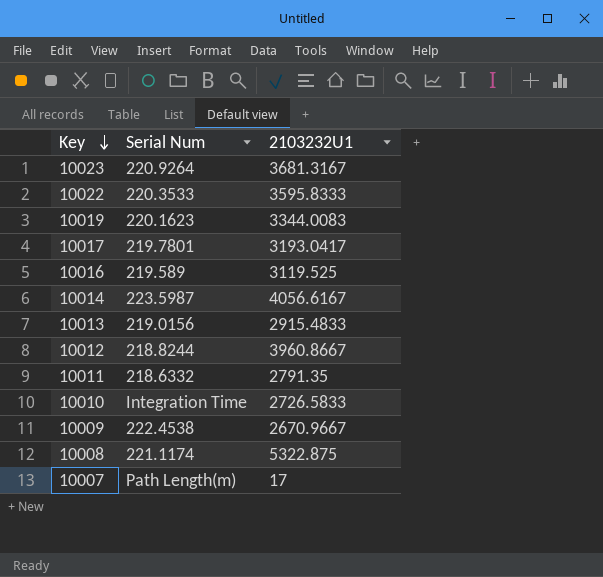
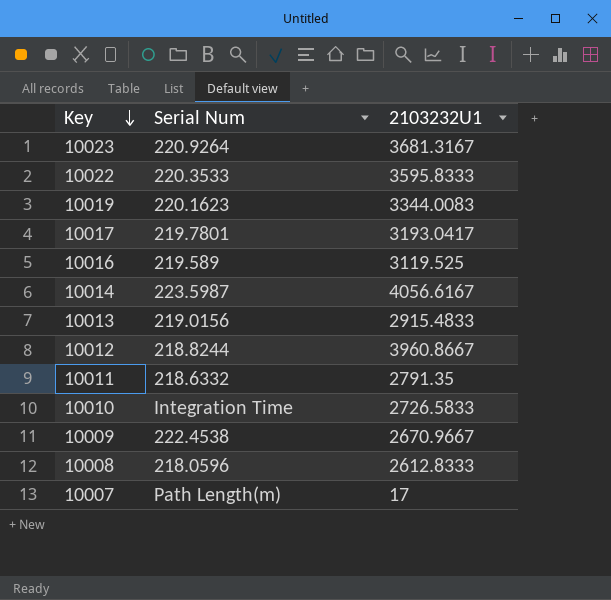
10008 | Serial Num: 221.1174 -> 218.0596
10008 | 2103232U1: 5322.875 -> 2612.8333

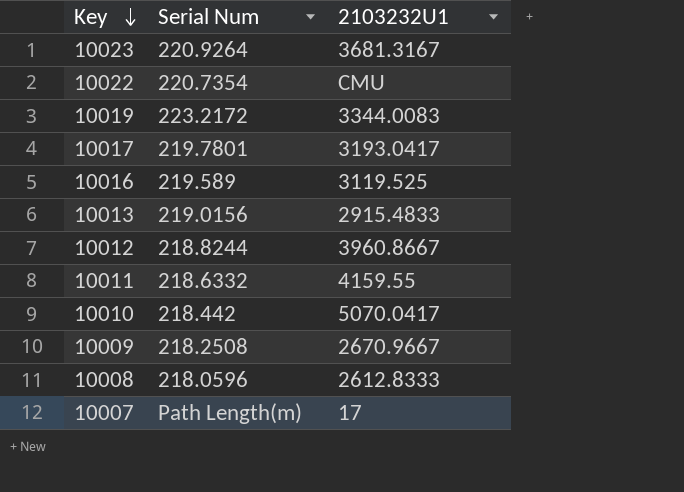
row 10014: 223.5987 | 4056.6167 -> none
10022 | Serial Num: 220.3533 -> 220.7354
10022 | 2103232U1: 3595.8333 -> CMU
10019 | Serial Num: 220.1623 -> 223.2172
10011 | 2103232U1: 2791.35 -> 4159.55
10010 | Serial Num: Integration Time -> 218.442
10010 | 2103232U1: 2726.5833 -> 5070.0417
10009 | Serial Num: 222.4538 -> 218.2508

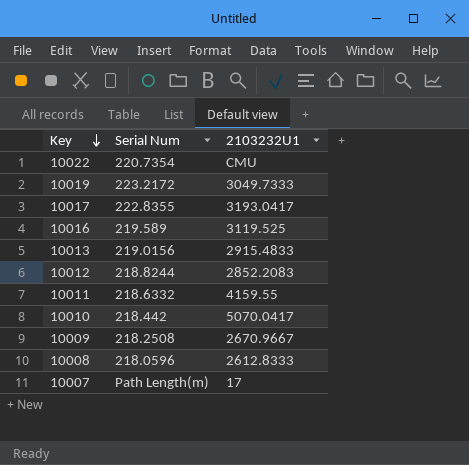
row 10023: 220.9264 | 3681.3167 -> none
10019 | 2103232U1: 3344.0083 -> 3049.7333
10017 | Serial Num: 219.7801 -> 222.8355
10012 | 2103232U1: 3960.8667 -> 2852.2083

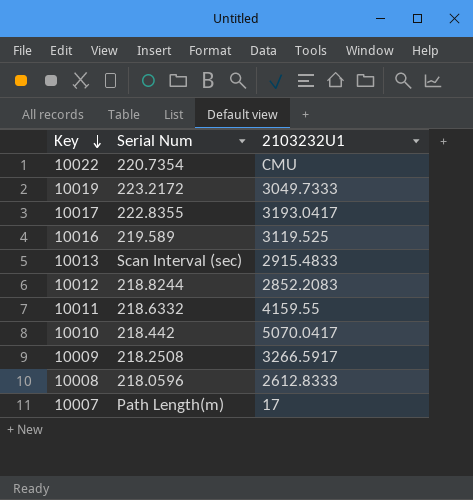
10013 | Serial Num: 219.0156 -> Scan Interval (sec)
10009 | 2103232U1: 2670.9667 -> 3266.5917

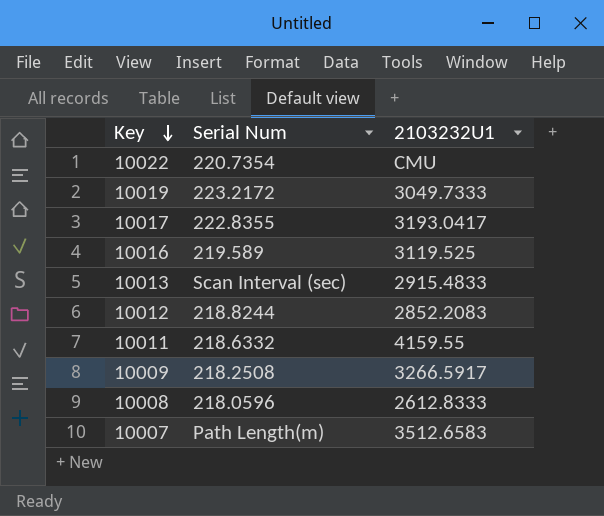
row 10010: 218.442 | 5070.0417 -> none
10007 | 2103232U1: 17 -> 3512.6583

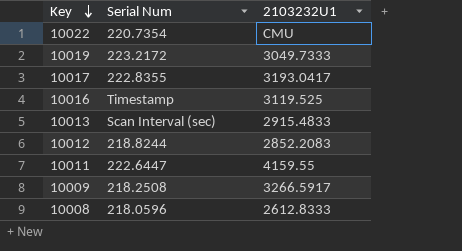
row 10007: Path Length(m) | 3512.6583 -> none
10016 | Serial Num: 219.589 -> Timestamp
10011 | Serial Num: 218.6332 -> 222.6447

